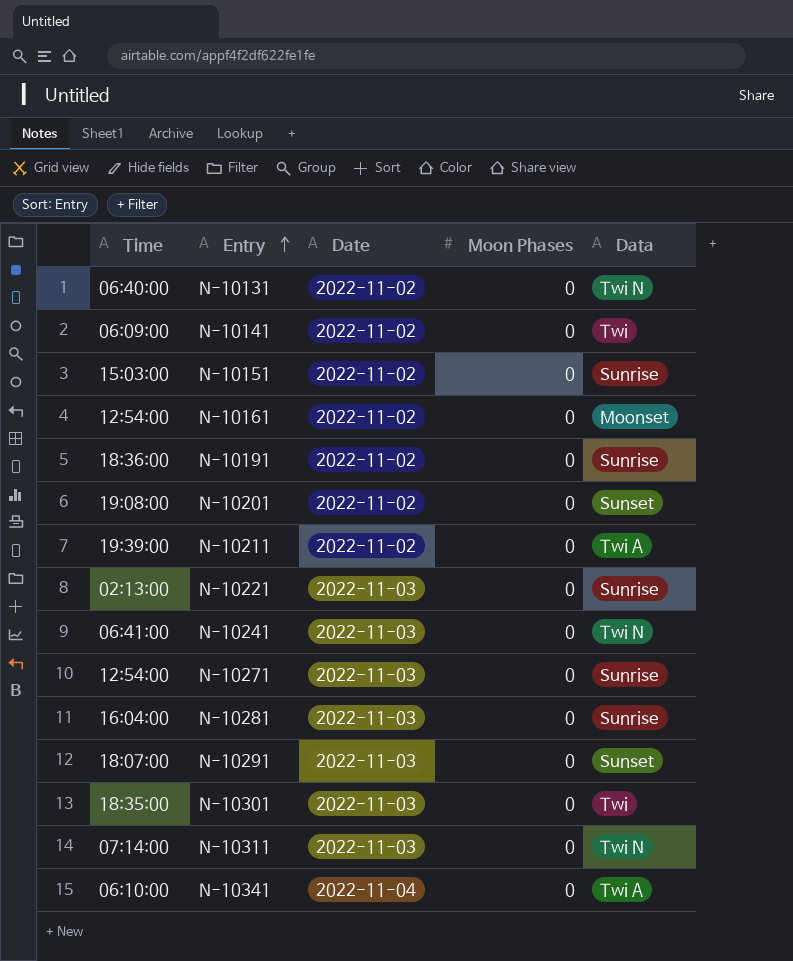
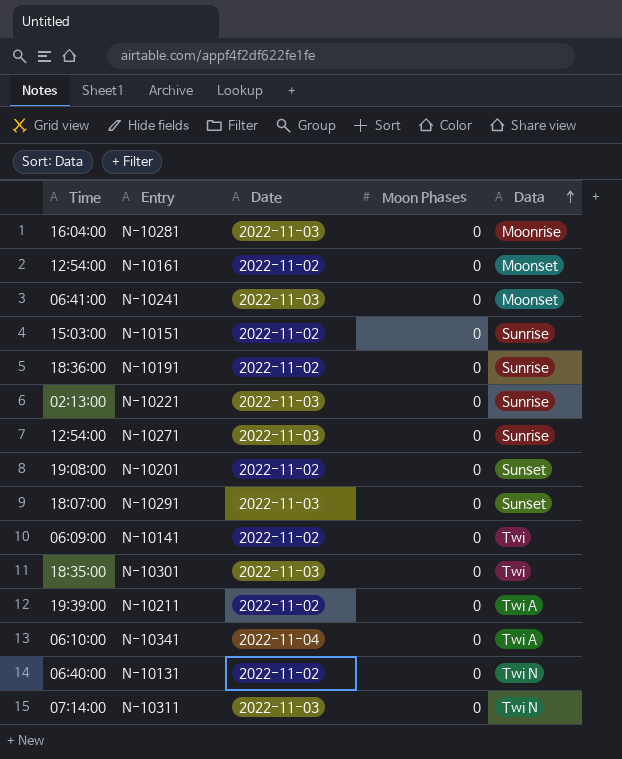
row order: Entry ascending -> Data ascending
N-10281 | Data: Sunrise -> Moonrise
N-10241 | Data: Twi N -> Moonset

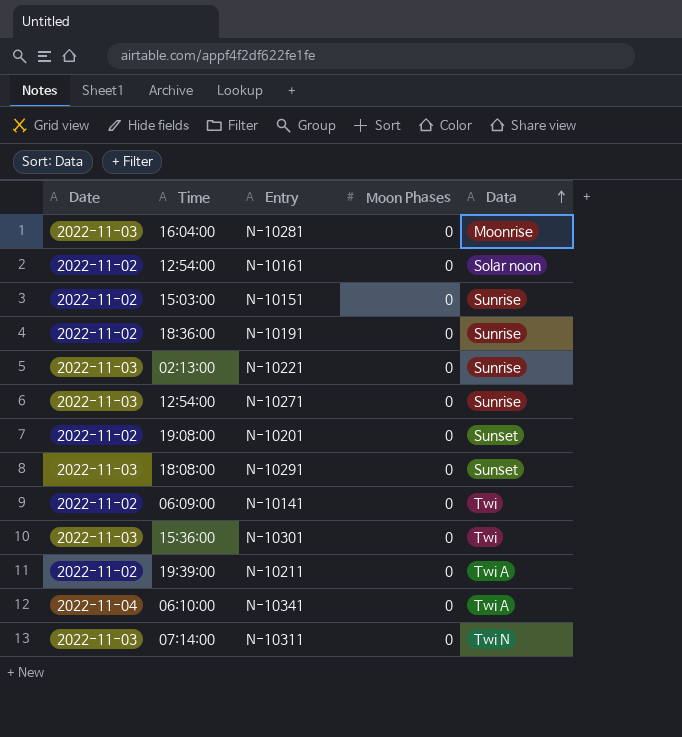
column Date | position: 3 -> 1
row N-10241: 06:41:00 | 2022-11-03 | 0 | Moonset -> none
row N-10131: 06:40:00 | 2022-11-02 | 0 | Twi N -> none
N-10161 | Data: Moonset -> Solar noon
N-10291 | Time: 18:07:00 -> 18:08:00
N-10301 | Time: 18:35:00 -> 15:36:00

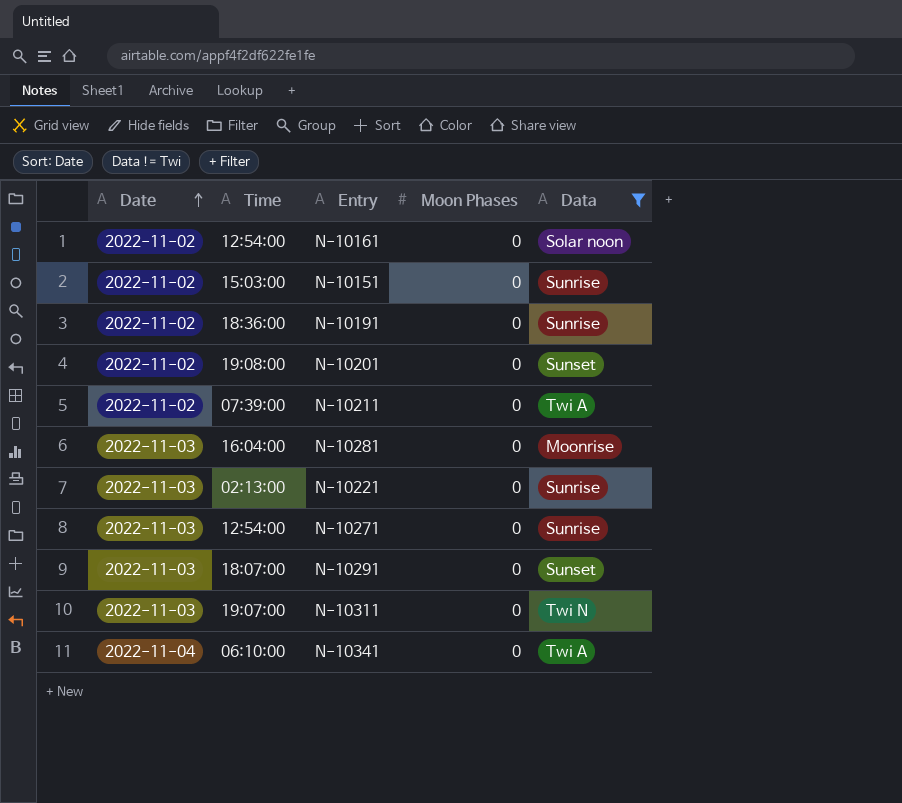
filter: none -> Data != Twi
row order: Data ascending -> Date ascending
N-10211 | Time: 19:39:00 -> 07:39:00
N-10291 | Time: 18:08:00 -> 18:07:00
N-10311 | Time: 07:14:00 -> 19:07:00

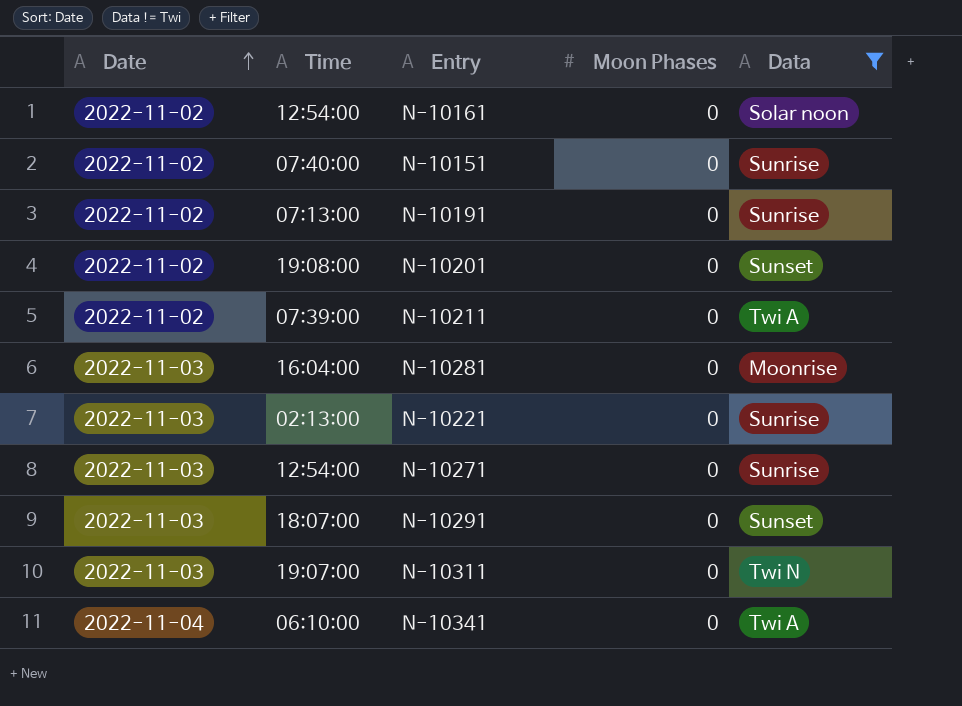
N-10151 | Time: 15:03:00 -> 07:40:00
N-10191 | Time: 18:36:00 -> 07:13:00

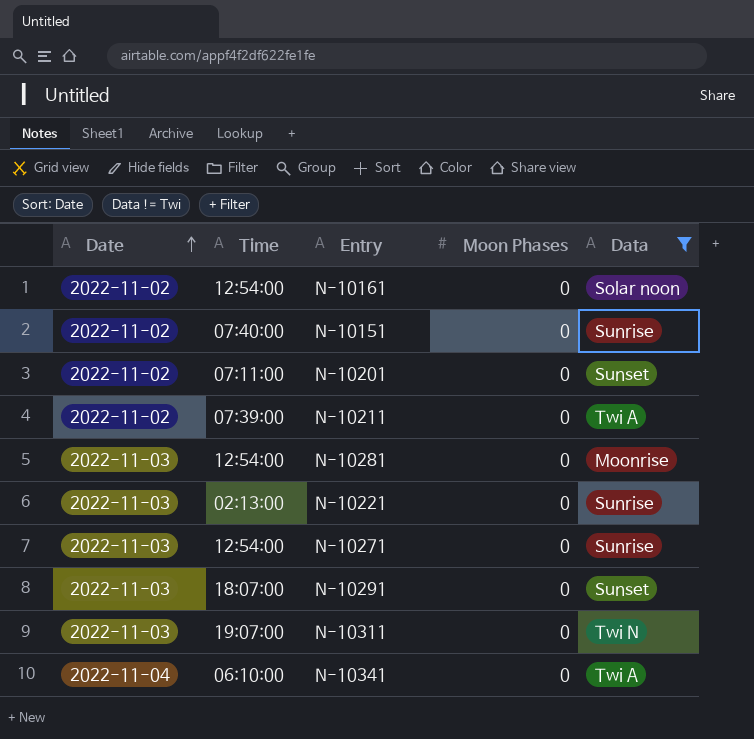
row N-10191: 2022-11-02 | 07:13:00 | 0 | Sunrise -> none
N-10201 | Time: 19:08:00 -> 07:11:00
N-10281 | Time: 16:04:00 -> 12:54:00

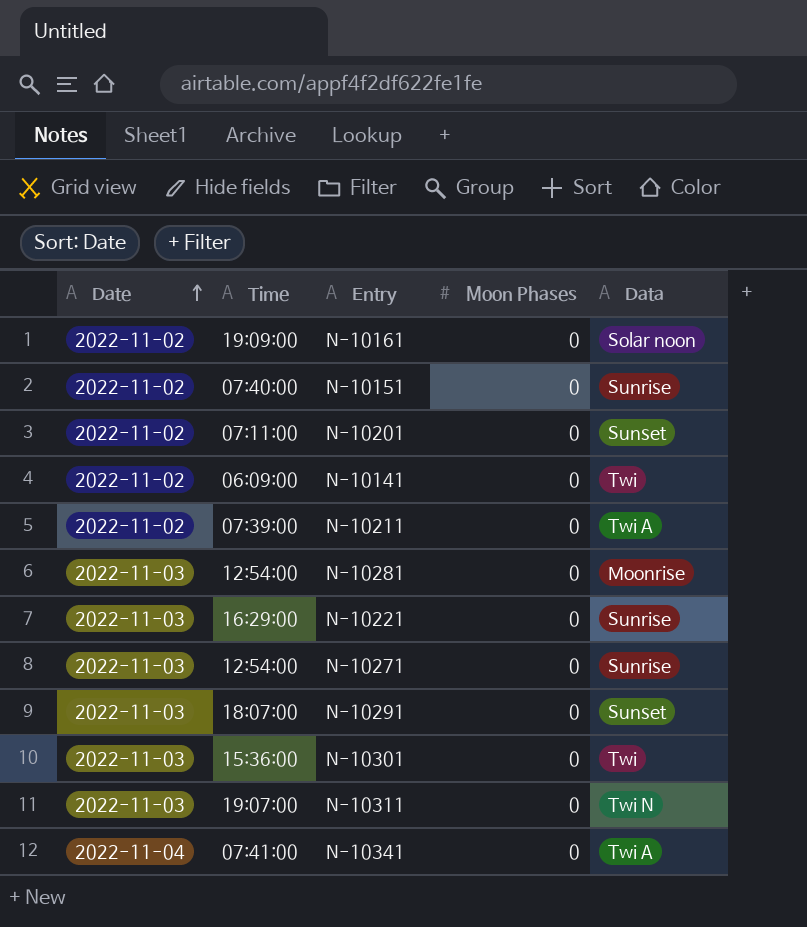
filter: Data != Twi -> none
N-10161 | Time: 12:54:00 -> 19:09:00
N-10221 | Time: 02:13:00 -> 16:29:00
N-10341 | Time: 06:10:00 -> 07:41:00

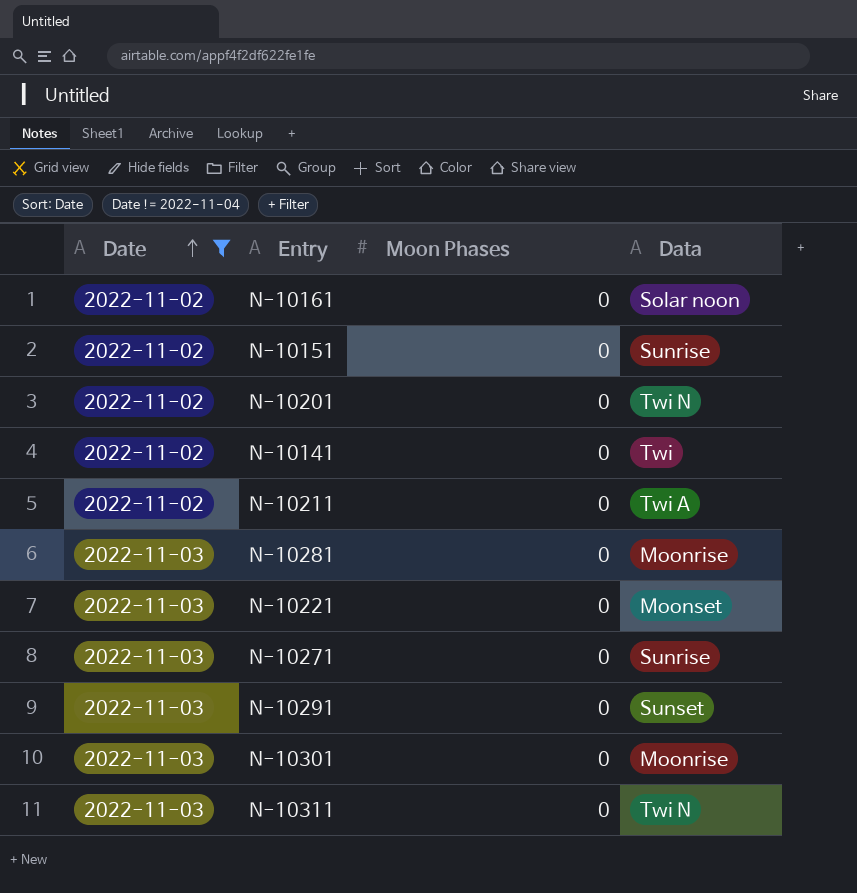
filter: none -> Date != 2022-11-04
column Time | position: 2 -> none
N-10201 | Data: Sunset -> Twi N
N-10221 | Data: Sunrise -> Moonset
N-10301 | Data: Twi -> Moonrise

